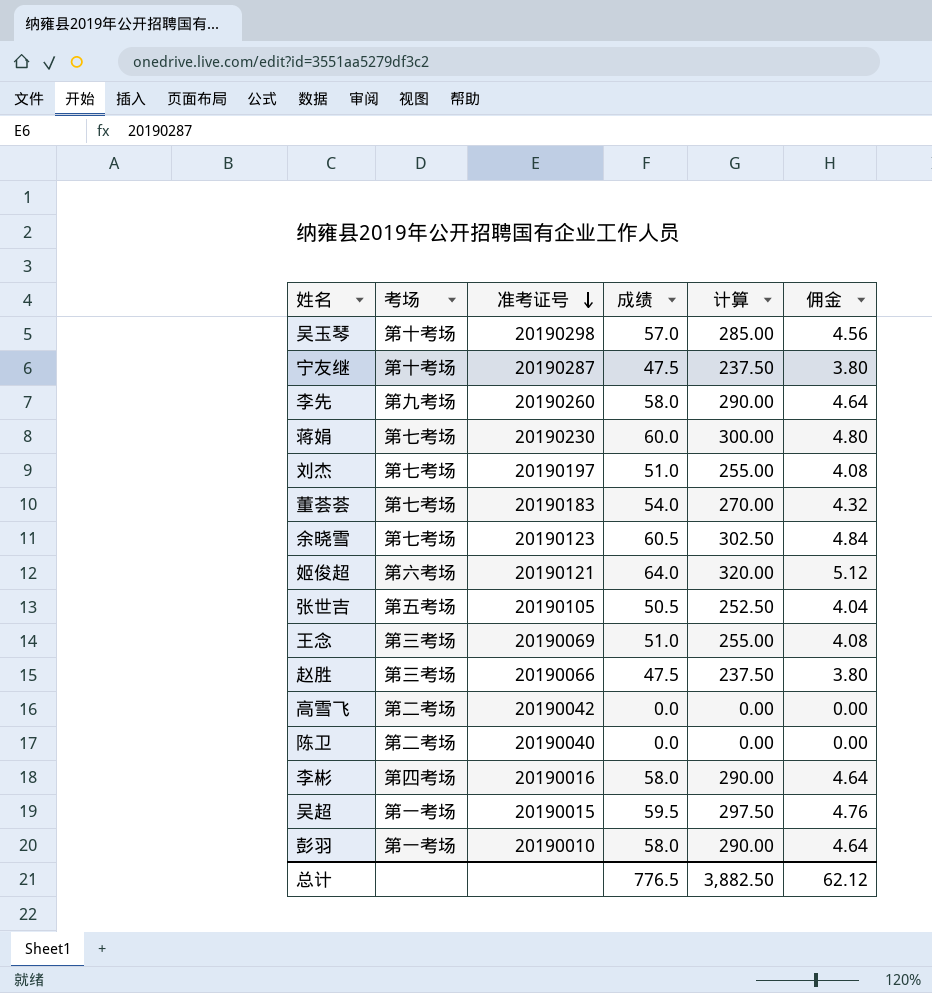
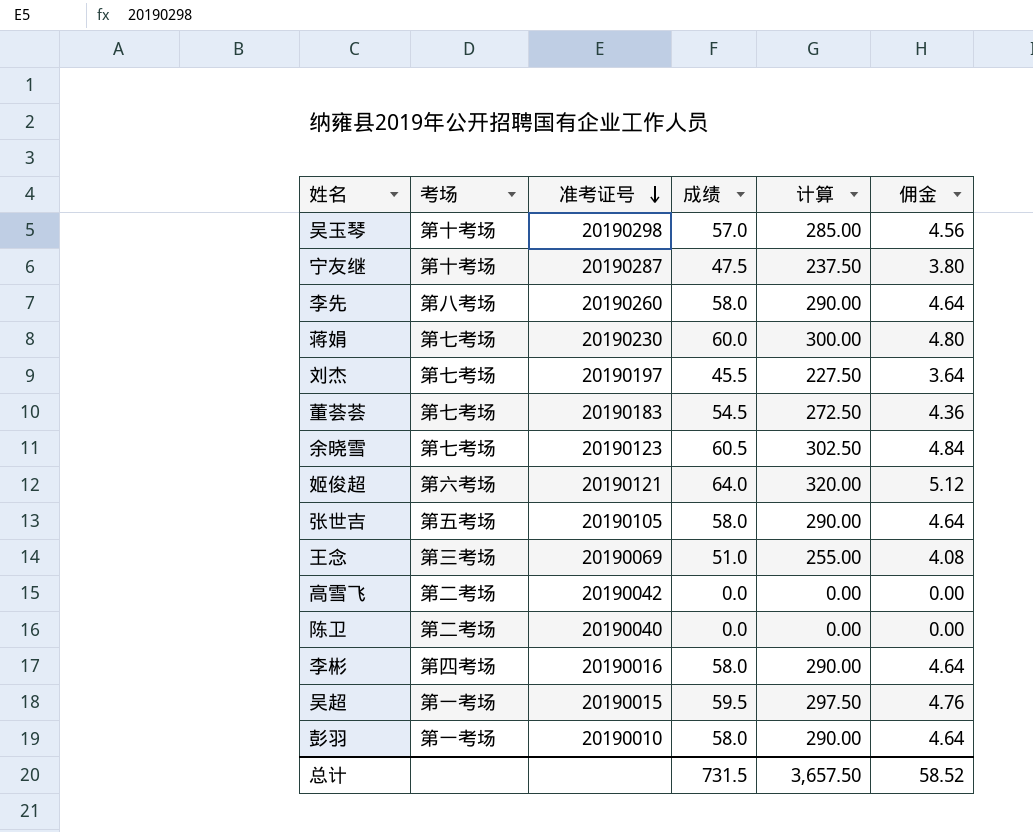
row 赵胜: 第三考场 | 20190066 | 47.5 | 237.50 | 3.80 -> none
李先 | 考场: 第九考场 -> 第八考场
刘杰 | 成绩: 51.0 -> 45.5
刘杰 | 计算: 255.00 -> 227.50
刘杰 | 佣金: 4.08 -> 3.64
董荟荟 | 成绩: 54.0 -> 54.5
董荟荟 | 计算: 270.00 -> 272.50
董荟荟 | 佣金: 4.32 -> 4.36
张世吉 | 成绩: 50.5 -> 58.0
张世吉 | 计算: 252.50 -> 290.00
张世吉 | 佣金: 4.04 -> 4.64
总计 | 成绩: 776.5 -> 731.5
总计 | 计算: 3,882.50 -> 3,657.50
总计 | 佣金: 62.12 -> 58.52

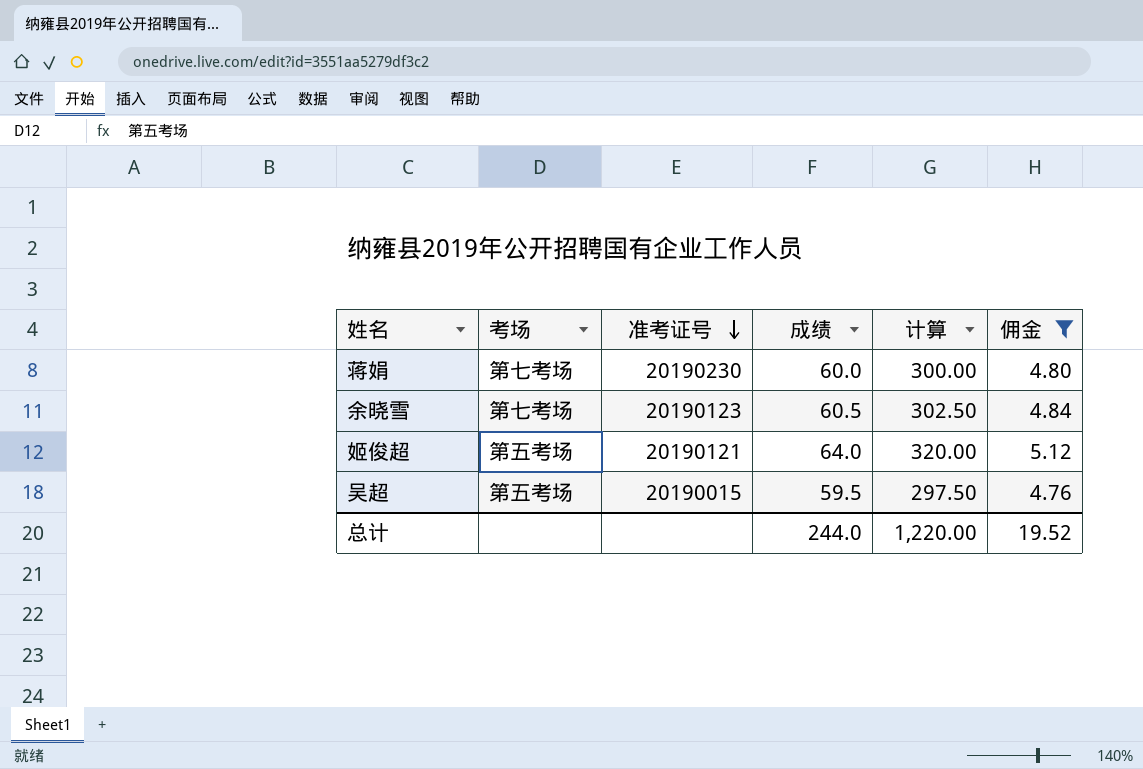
filter: none -> 佣金 >= 4.76
姬俊超 | 考场: 第六考场 -> 第五考场
吴超 | 考场: 第一考场 -> 第五考场
总计 | 成绩: 731.5 -> 244.0
总计 | 计算: 3,657.50 -> 1,220.00
总计 | 佣金: 58.52 -> 19.52

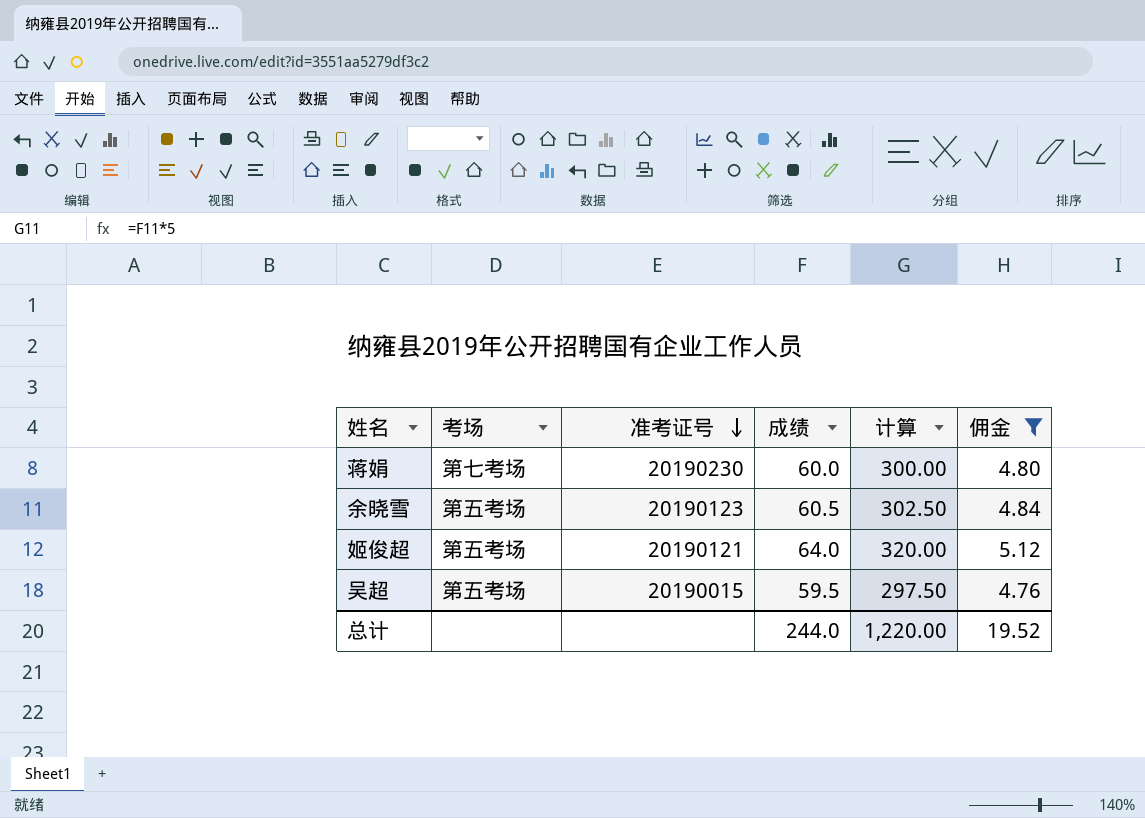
余晓雪 | 考场: 第七考场 -> 第五考场

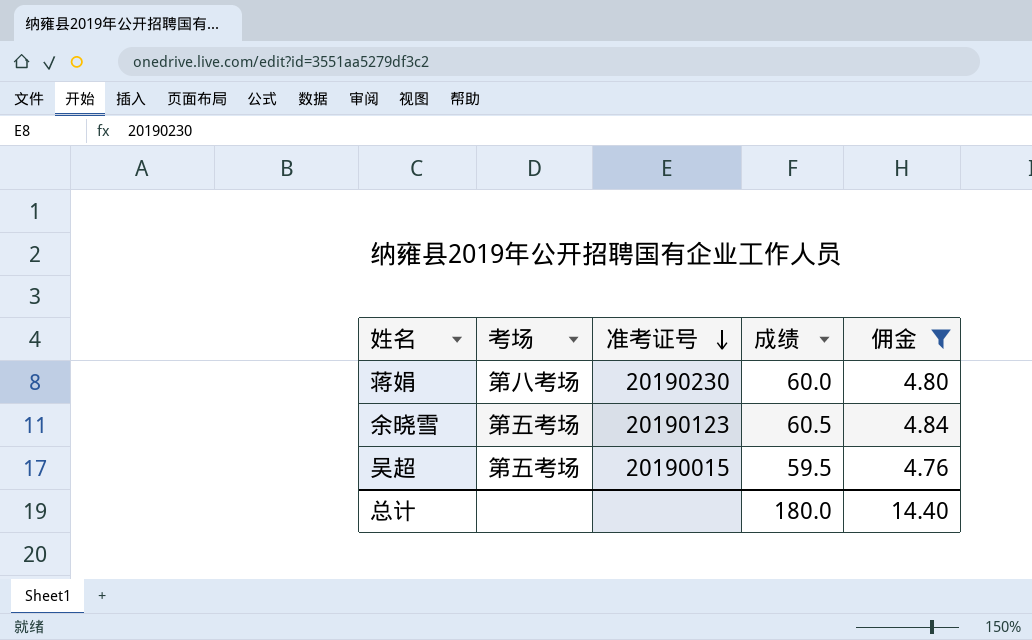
column 计算 | formula: [成绩] * 5 -> none
row 姬俊超: 第五考场 | 20190121 | 64.0 | 320.00 | 5.12 -> none
蒋娟 | 考场: 第七考场 -> 第八考场
总计 | 成绩: 244.0 -> 180.0
总计 | 佣金: 19.52 -> 14.40

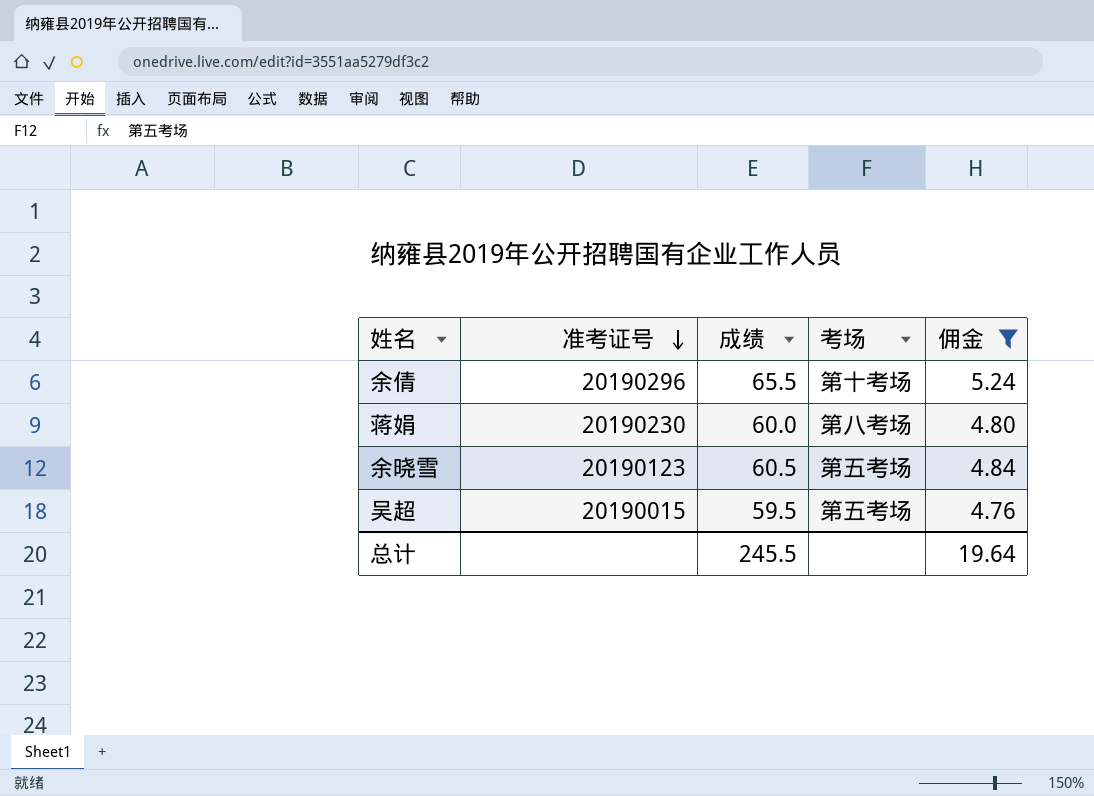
column 考场 | position: 2 -> 4
row 余倩: none -> 20190296 | 65.5 | 第十考场 | 5.24
总计 | 成绩: 180.0 -> 245.5
总计 | 佣金: 14.40 -> 19.64

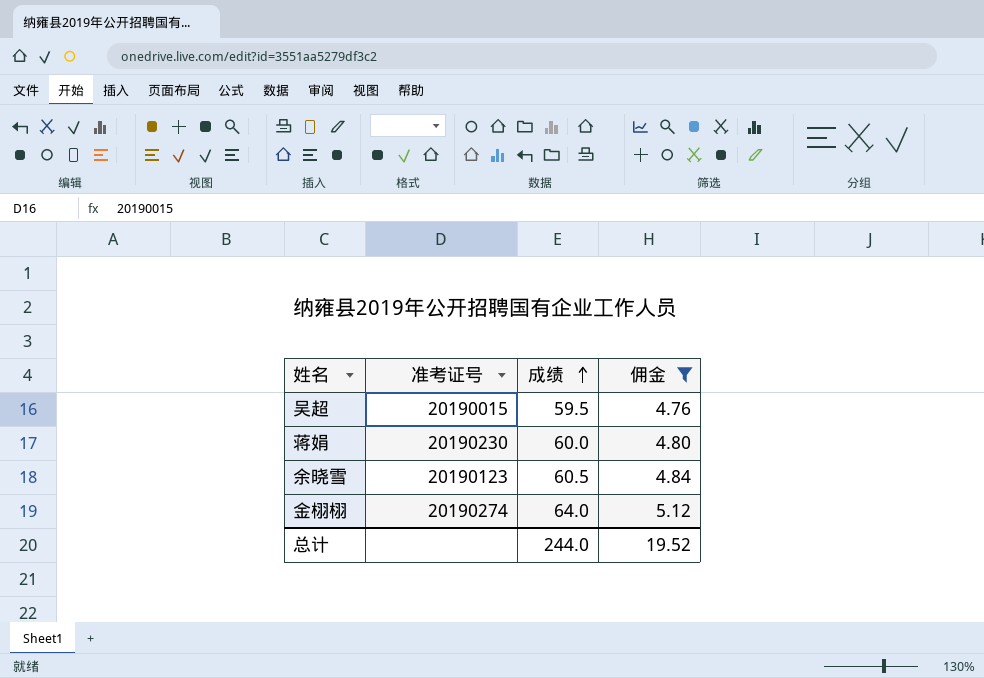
row order: 准考证号 descending -> 成绩 ascending
column 考场 | position: 4 -> none
row 余倩: 20190296 | 65.5 | 第十考场 | 5.24 -> none
row 金栩栩: none -> 20190274 | 64.0 | 5.12
总计 | 成绩: 245.5 -> 244.0
总计 | 佣金: 19.64 -> 19.52

